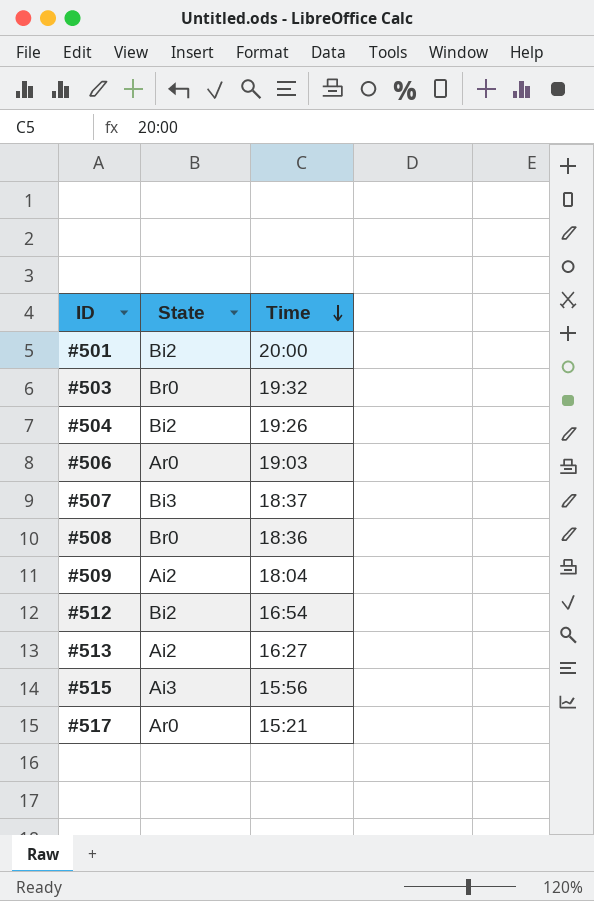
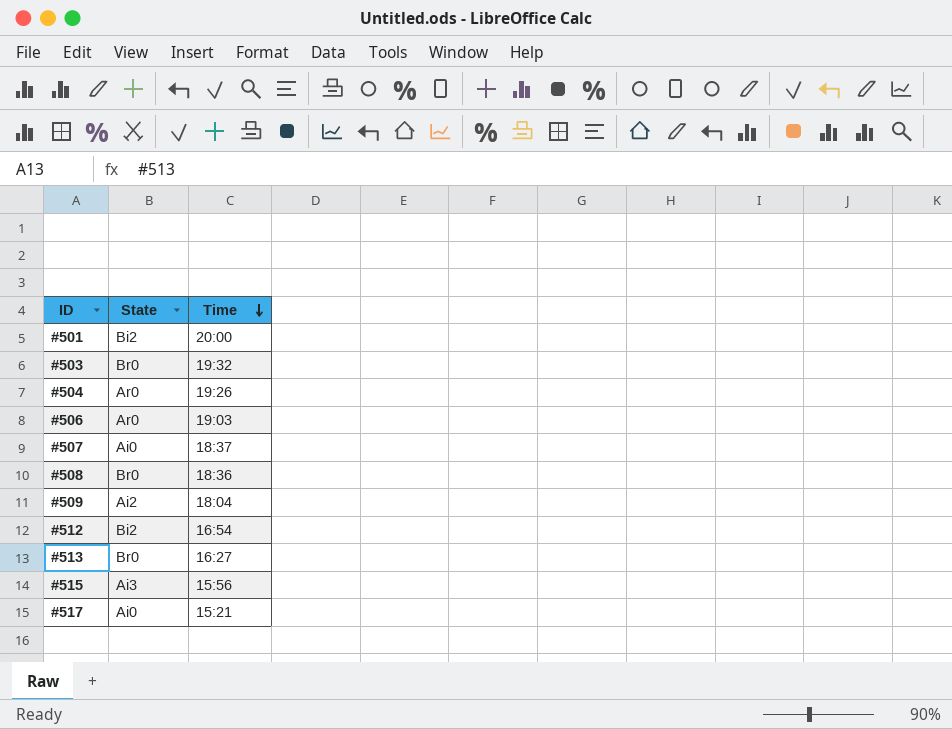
#504 | State: Bi2 -> Ar0
#507 | State: Bi3 -> Ai0
#513 | State: Ai2 -> Br0
#517 | State: Ar0 -> Ai0

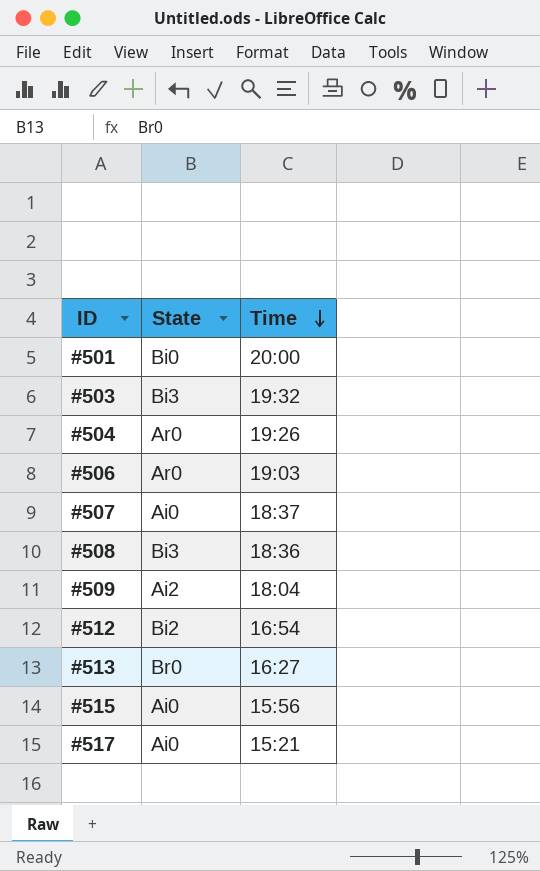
#501 | State: Bi2 -> Bi0
#503 | State: Br0 -> Bi3
#508 | State: Br0 -> Bi3
#515 | State: Ai3 -> Ai0

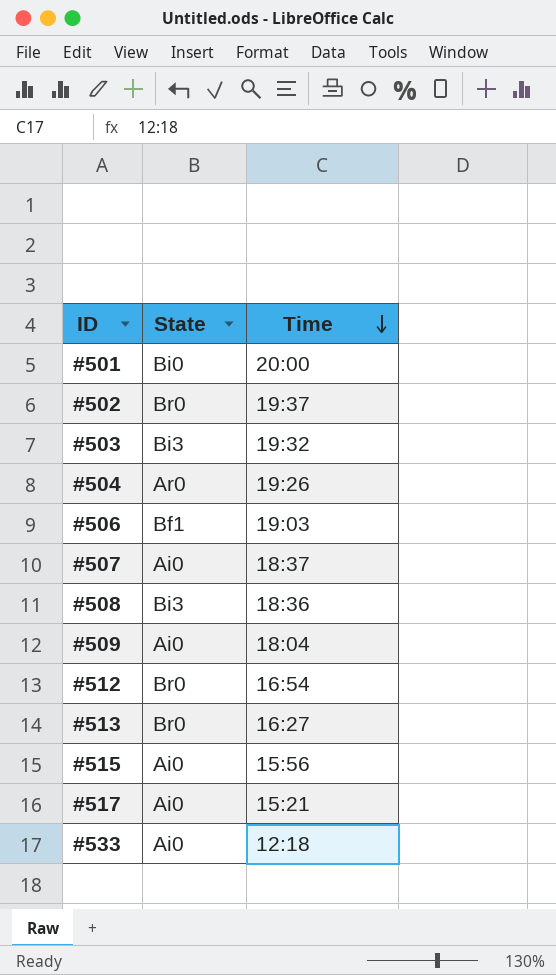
row #502: none -> Br0 | 19:37
#506 | State: Ar0 -> Bf1
#509 | State: Ai2 -> Ai0
#512 | State: Bi2 -> Br0
row #533: none -> Ai0 | 12:18

